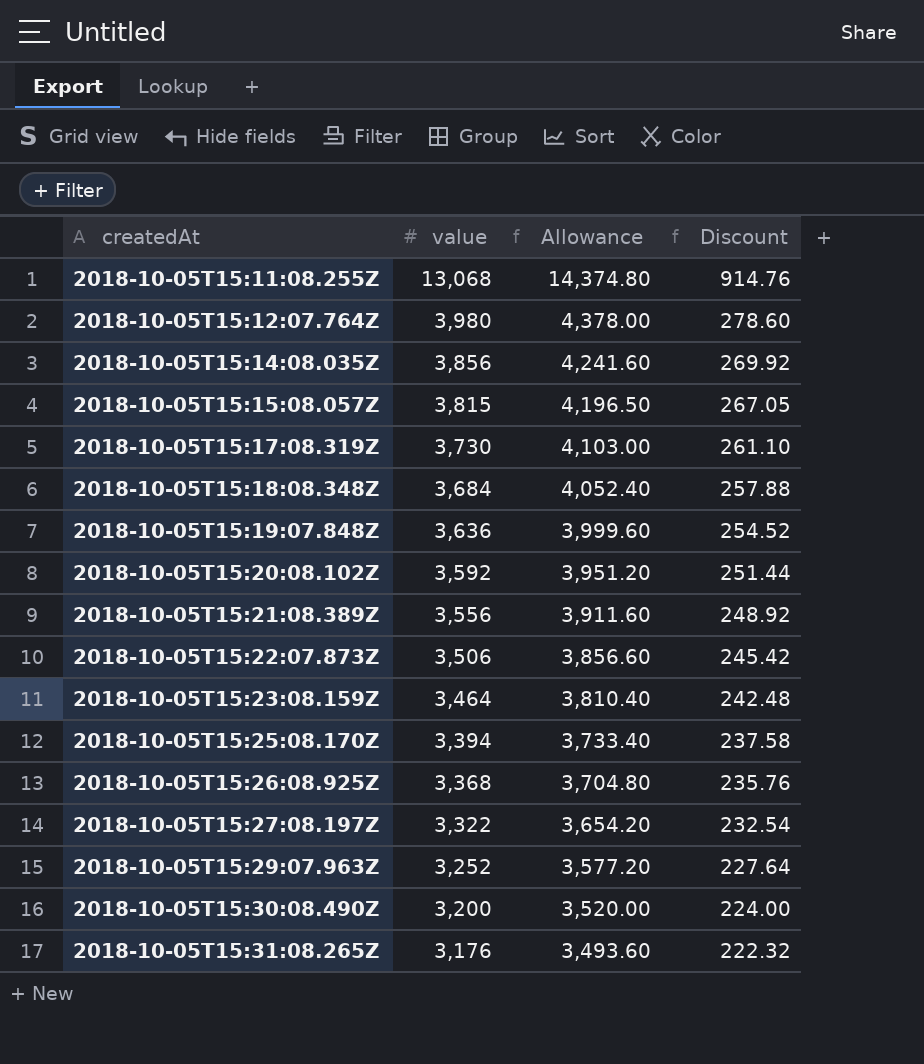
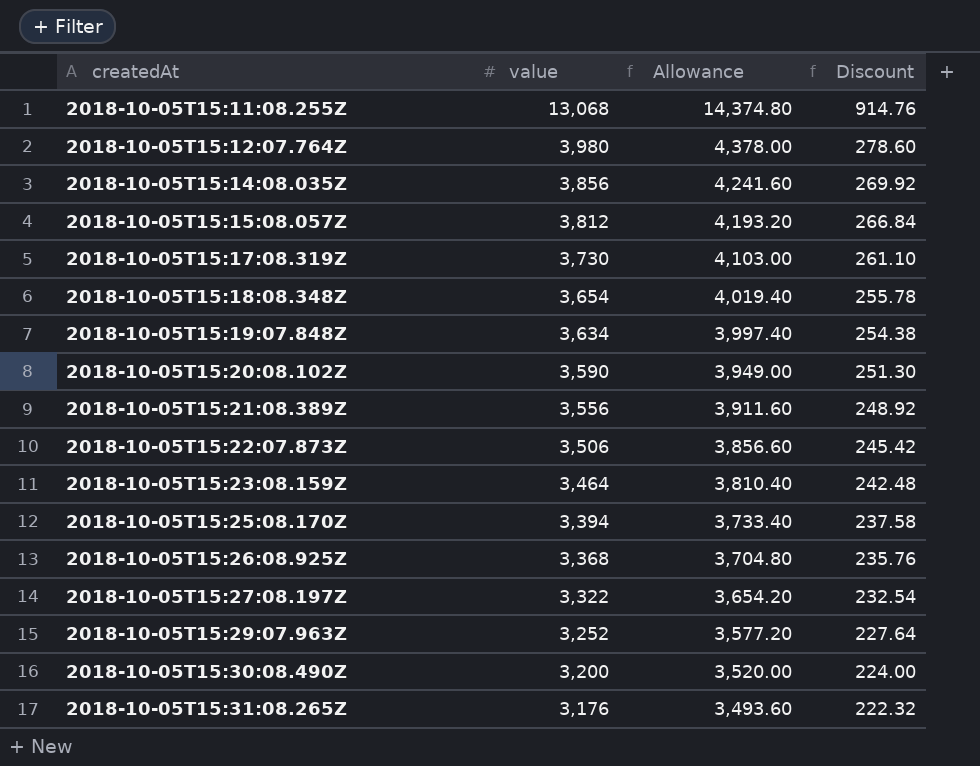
2018-10-05T15:15:08.057Z | value: 3,815 -> 3,812
2018-10-05T15:15:08.057Z | Allowance: 4,196.50 -> 4,193.20
2018-10-05T15:15:08.057Z | Discount: 267.05 -> 266.84
2018-10-05T15:18:08.348Z | value: 3,684 -> 3,654
2018-10-05T15:18:08.348Z | Allowance: 4,052.40 -> 4,019.40
2018-10-05T15:18:08.348Z | Discount: 257.88 -> 255.78
2018-10-05T15:19:07.848Z | value: 3,636 -> 3,634
2018-10-05T15:19:07.848Z | Allowance: 3,999.60 -> 3,997.40
2018-10-05T15:19:07.848Z | Discount: 254.52 -> 254.38
2018-10-05T15:20:08.102Z | value: 3,592 -> 3,590
2018-10-05T15:20:08.102Z | Allowance: 3,951.20 -> 3,949.00
2018-10-05T15:20:08.102Z | Discount: 251.44 -> 251.30

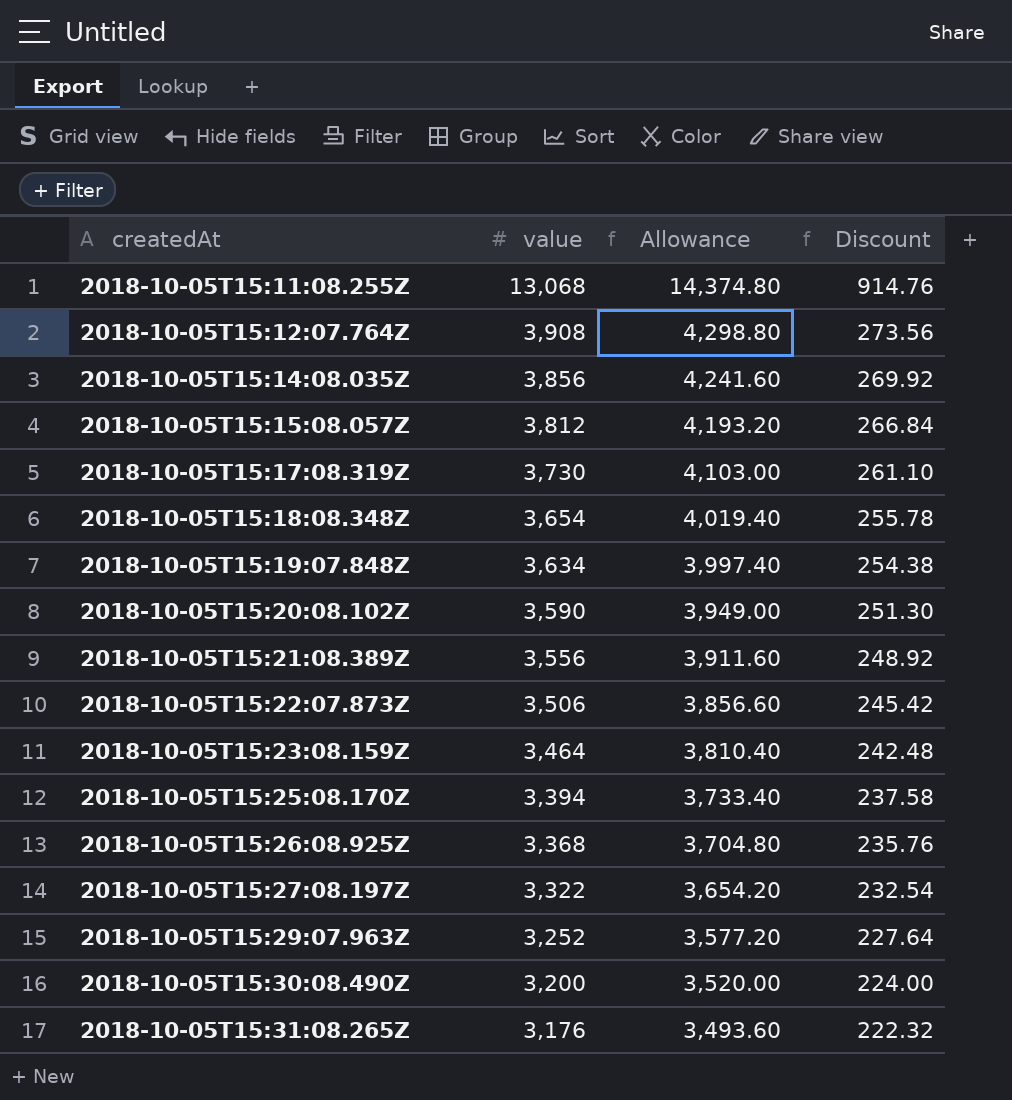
2018-10-05T15:12:07.764Z | value: 3,980 -> 3,908
2018-10-05T15:12:07.764Z | Allowance: 4,378.00 -> 4,298.80
2018-10-05T15:12:07.764Z | Discount: 278.60 -> 273.56

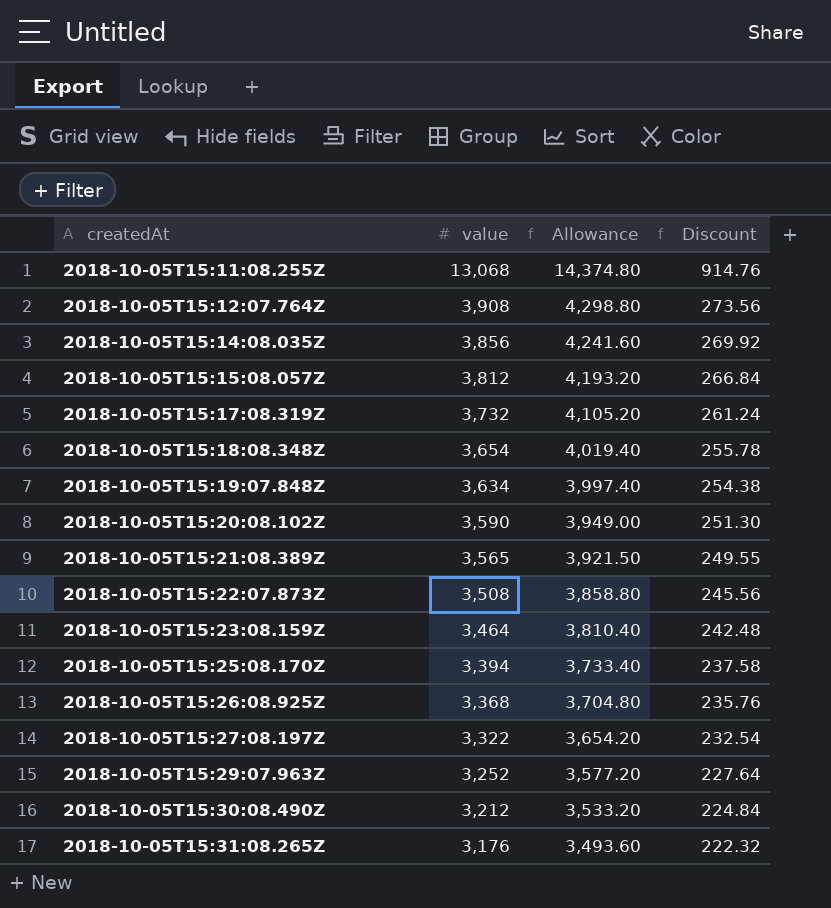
2018-10-05T15:17:08.319Z | value: 3,730 -> 3,732
2018-10-05T15:17:08.319Z | Allowance: 4,103.00 -> 4,105.20
2018-10-05T15:17:08.319Z | Discount: 261.10 -> 261.24
2018-10-05T15:21:08.389Z | value: 3,556 -> 3,565
2018-10-05T15:21:08.389Z | Allowance: 3,911.60 -> 3,921.50
2018-10-05T15:21:08.389Z | Discount: 248.92 -> 249.55
2018-10-05T15:22:07.873Z | value: 3,506 -> 3,508
2018-10-05T15:22:07.873Z | Allowance: 3,856.60 -> 3,858.80
2018-10-05T15:22:07.873Z | Discount: 245.42 -> 245.56
2018-10-05T15:30:08.490Z | value: 3,200 -> 3,212
2018-10-05T15:30:08.490Z | Allowance: 3,520.00 -> 3,533.20
2018-10-05T15:30:08.490Z | Discount: 224.00 -> 224.84

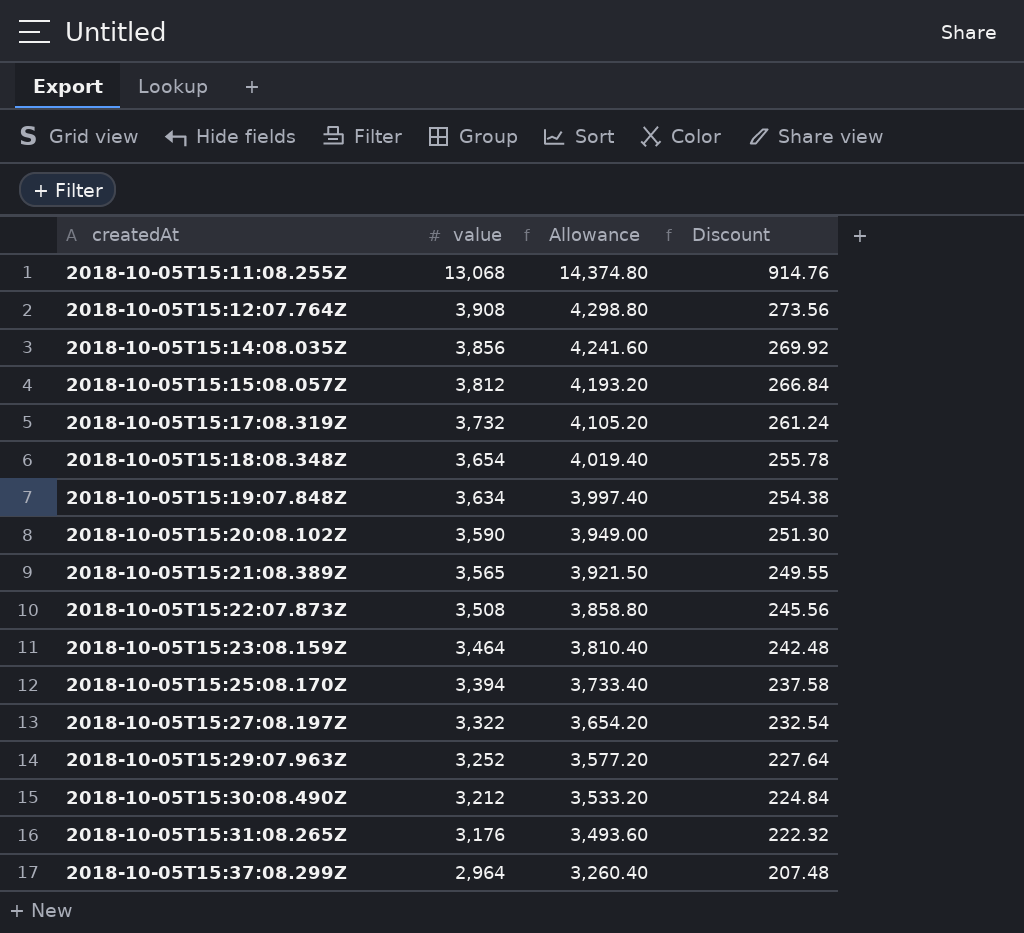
row 2018-10-05T15:26:08.925Z: 3,368 | 3,704.80 | 235.76 -> none
row 2018-10-05T15:37:08.299Z: none -> 2,964 | 3,260.40 | 207.48

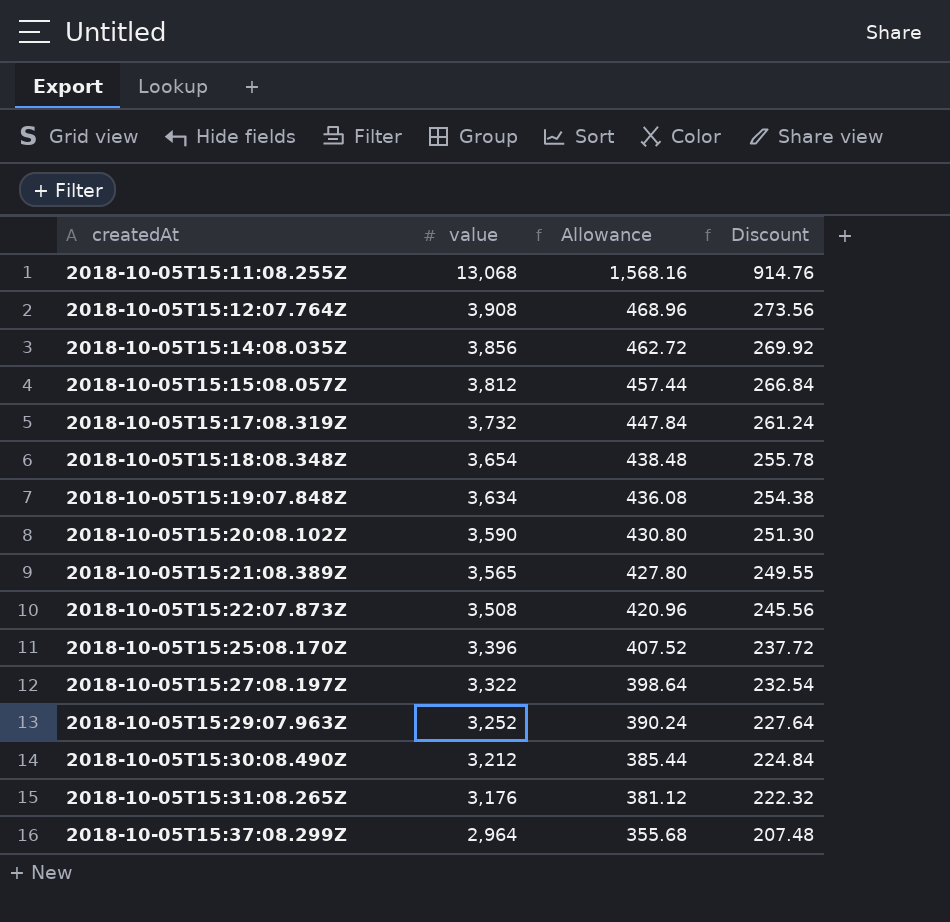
column Allowance | formula: [value] * 1.1 -> [value] * 0.12
row 2018-10-05T15:23:08.159Z: 3,464 | 3,810.40 | 242.48 -> none
2018-10-05T15:25:08.170Z | value: 3,394 -> 3,396
2018-10-05T15:25:08.170Z | Discount: 237.58 -> 237.72

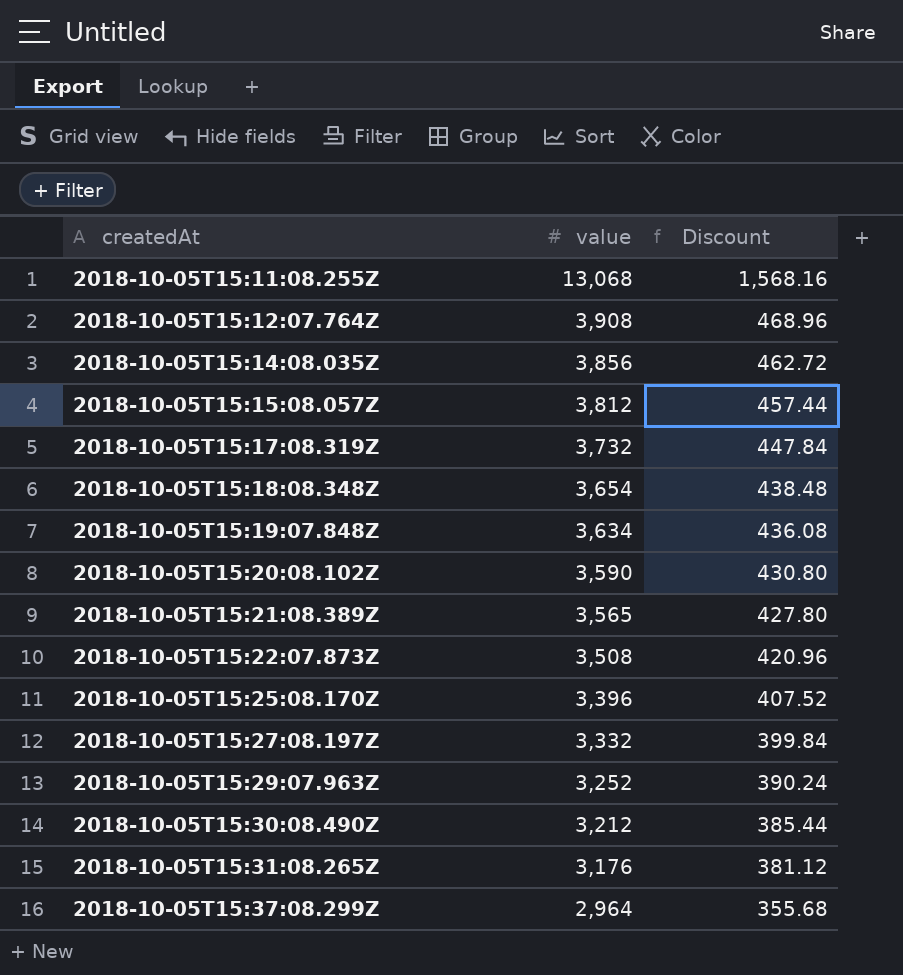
column Allowance | formula: [value] * 0.12 -> none
column Discount | formula: [value] * 0.07 -> [value] * 0.12
2018-10-05T15:27:08.197Z | value: 3,322 -> 3,332

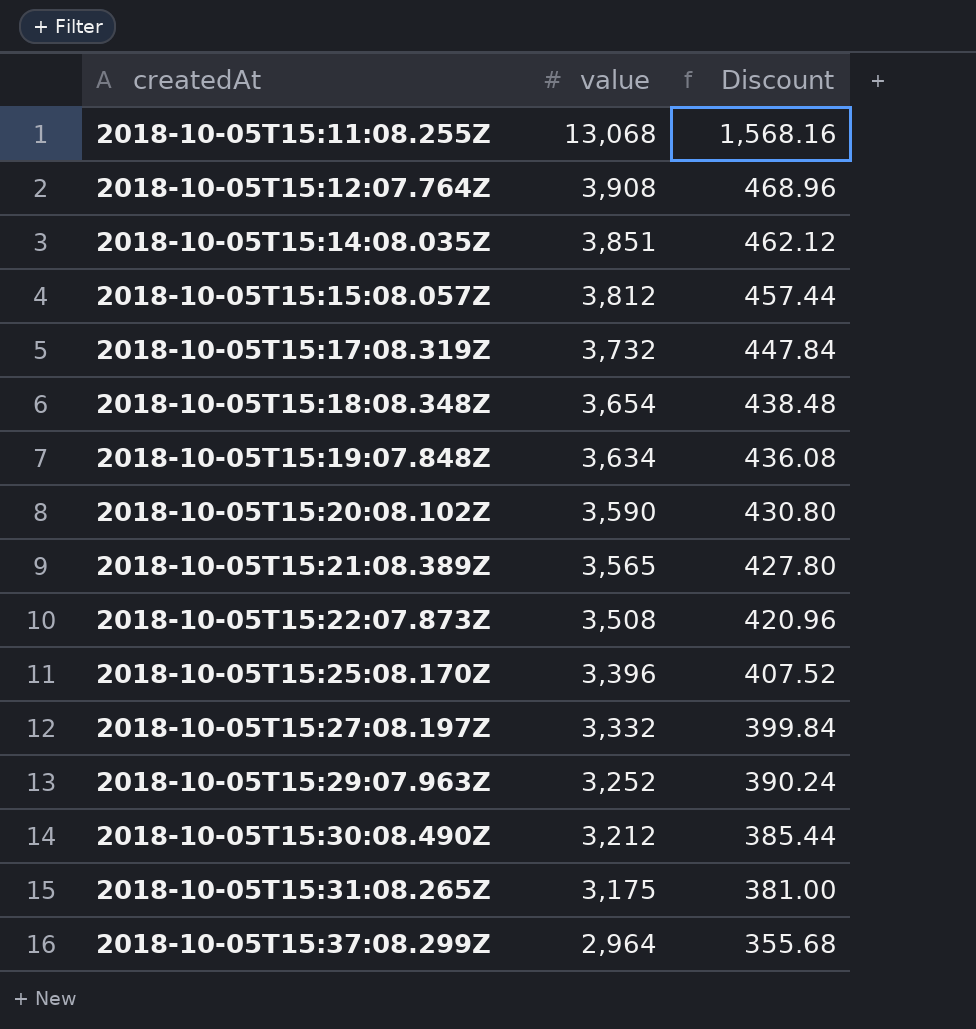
2018-10-05T15:14:08.035Z | value: 3,856 -> 3,851
2018-10-05T15:14:08.035Z | Discount: 462.72 -> 462.12
2018-10-05T15:31:08.265Z | value: 3,176 -> 3,175
2018-10-05T15:31:08.265Z | Discount: 381.12 -> 381.00

